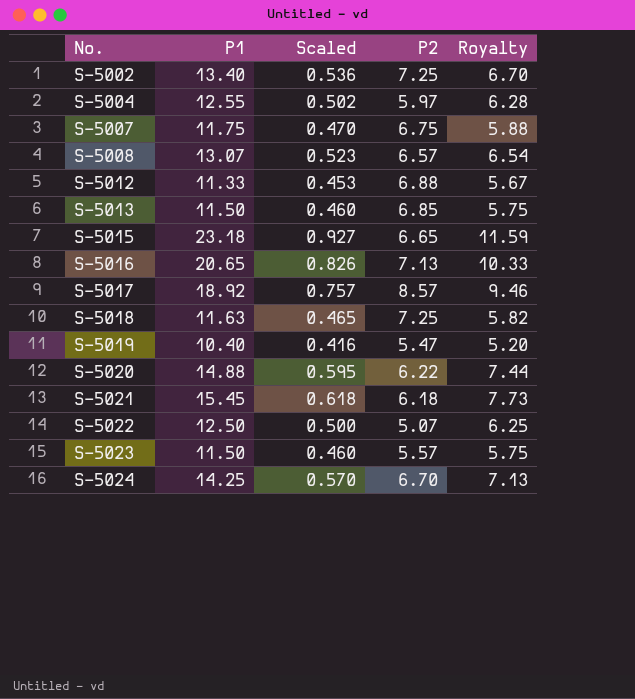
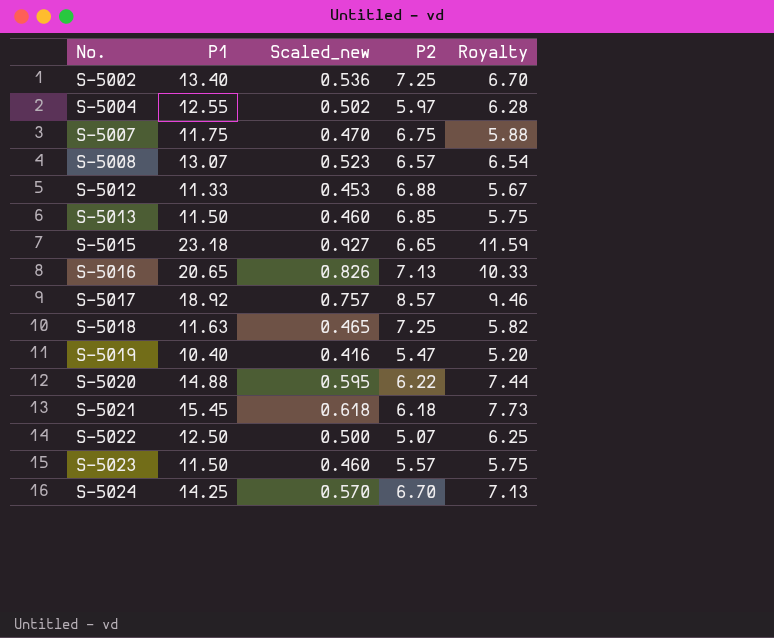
column name: Scaled -> Scaled_new

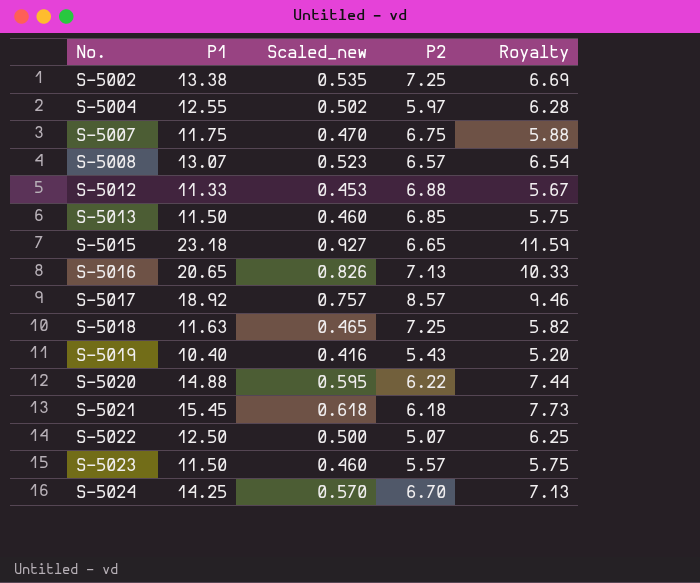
S-5002 | P1: 13.40 -> 13.38
S-5002 | Scaled_new: 0.536 -> 0.535
S-5002 | Royalty: 6.70 -> 6.69
S-5019 | P2: 5.47 -> 5.43

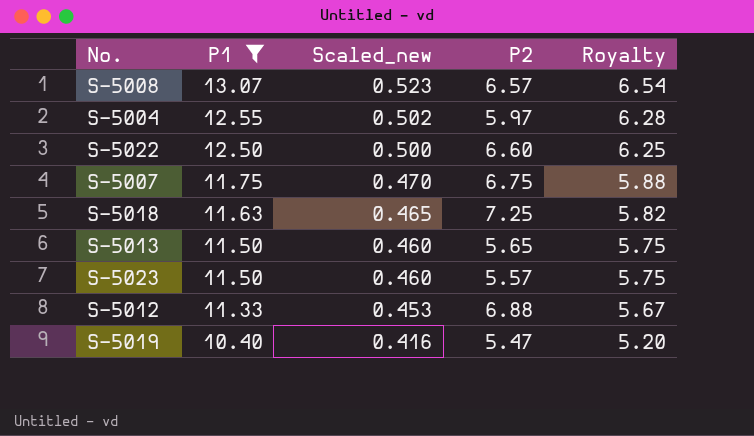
filter: none -> P1 <= 13.07
row order: No. ascending -> P1 descending
S-5022 | P2: 5.07 -> 6.60
S-5013 | P2: 6.85 -> 5.65
S-5019 | P2: 5.43 -> 5.47

